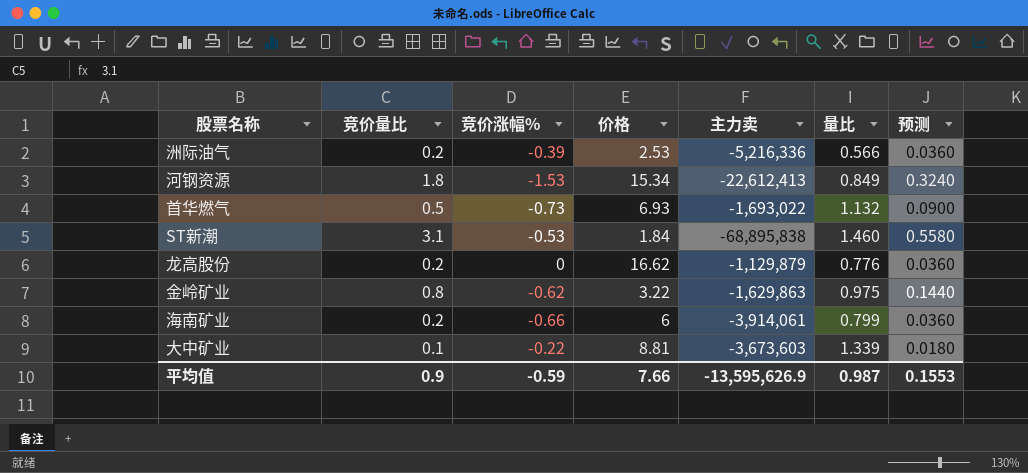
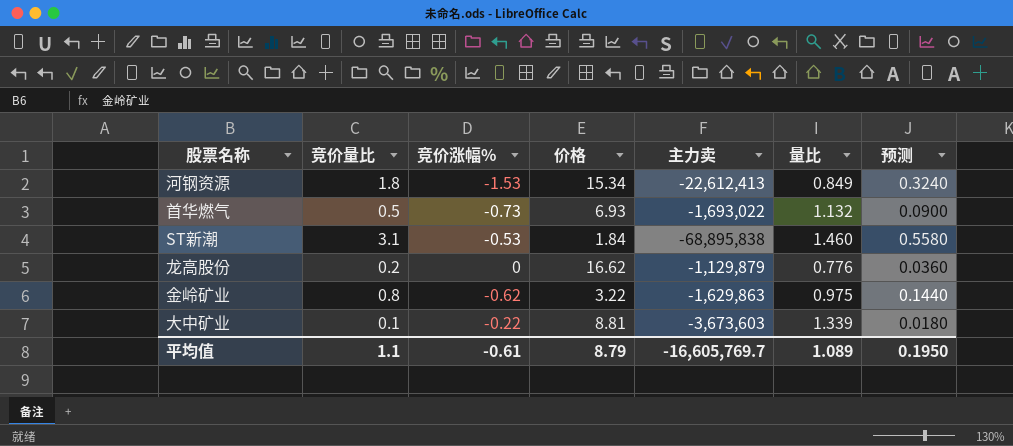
row 洲际油气: 0.2 | -0.39 | 2.53 | -5,216,336 | 0.566 | 0.0360 -> none
row 海南矿业: 0.2 | -0.66 | 6 | -3,914,061 | 0.799 | 0.0360 -> none
平均值 | 竞价量比: 0.9 -> 1.1
平均值 | 竞价涨幅%: -0.59 -> -0.61
平均值 | 价格: 7.66 -> 8.79
平均值 | 主力卖: -13,595,626.9 -> -16,605,769.7
平均值 | 量比: 0.987 -> 1.089
平均值 | 预测: 0.1553 -> 0.1950

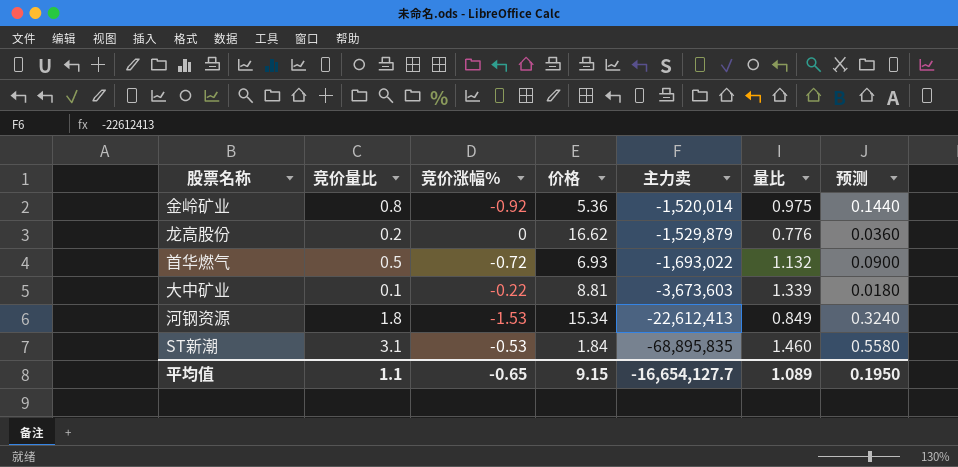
row order: none -> 主力卖 descending
金岭矿业 | 竞价涨幅%: -0.62 -> -0.92
金岭矿业 | 价格: 3.22 -> 5.36
金岭矿业 | 主力卖: -1,629,863 -> -1,520,014
龙高股份 | 主力卖: -1,129,879 -> -1,529,879
首华燃气 | 竞价涨幅%: -0.73 -> -0.72
ST新潮 | 主力卖: -68,895,838 -> -68,895,835
平均值 | 竞价涨幅%: -0.61 -> -0.65
平均值 | 价格: 8.79 -> 9.15
平均值 | 主力卖: -16,605,769.7 -> -16,654,127.7

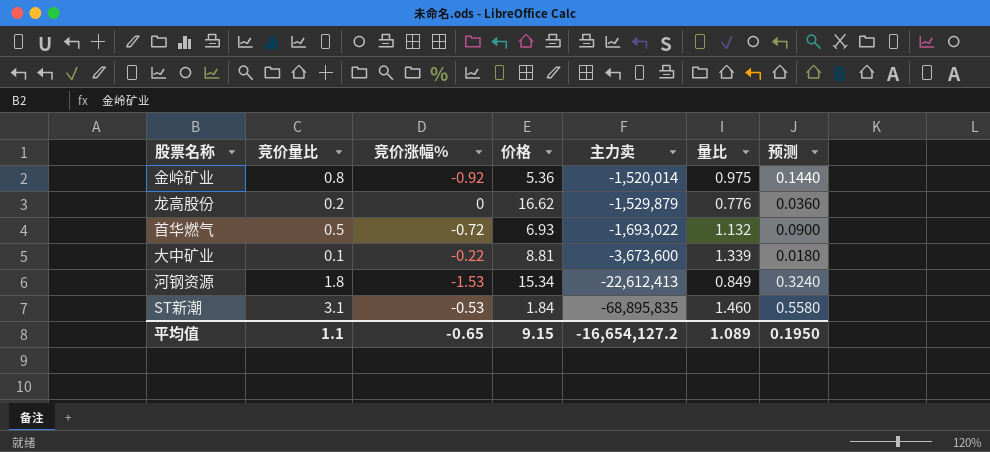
大中矿业 | 主力卖: -3,673,603 -> -3,673,600
平均值 | 主力卖: -16,654,127.7 -> -16,654,127.2

